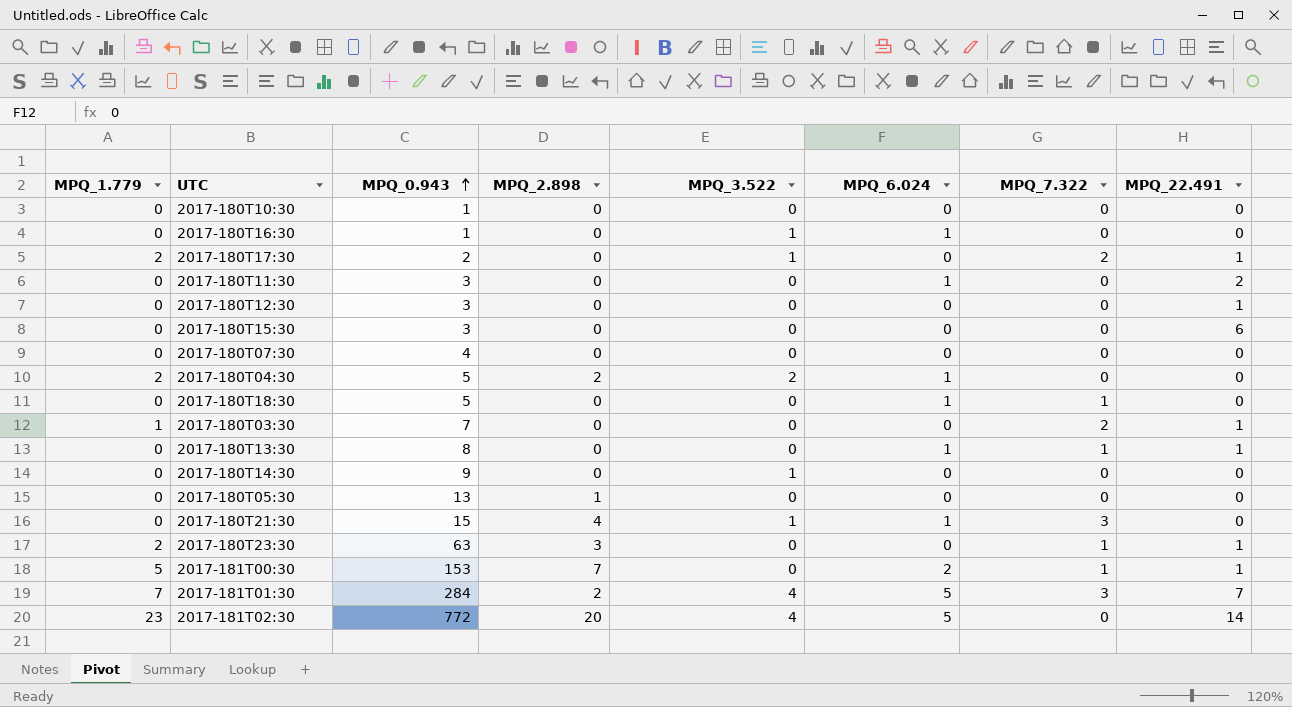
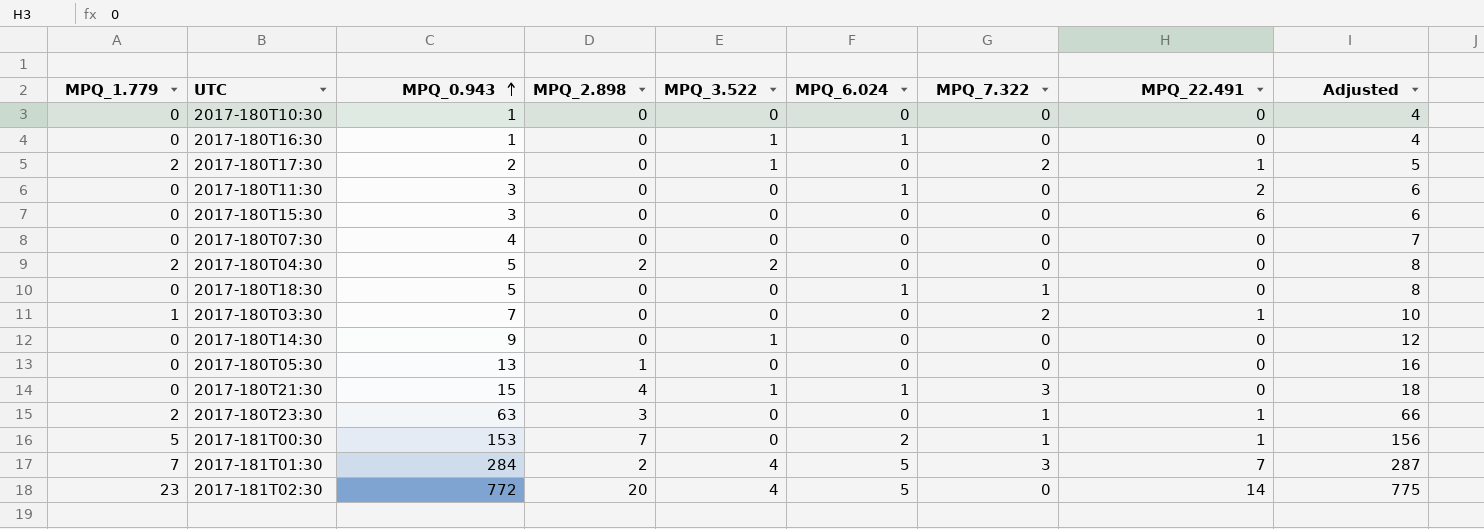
column Adjusted | formula: none -> [MPQ_0.943] + 3
row 2017-180T12:30: 0 | 3 | 0 | 0 | 0 | 0 | 1 -> none
row 2017-180T13:30: 0 | 8 | 0 | 0 | 1 | 1 | 1 -> none
2017-180T04:30 | MPQ_6.024: 1 -> 0

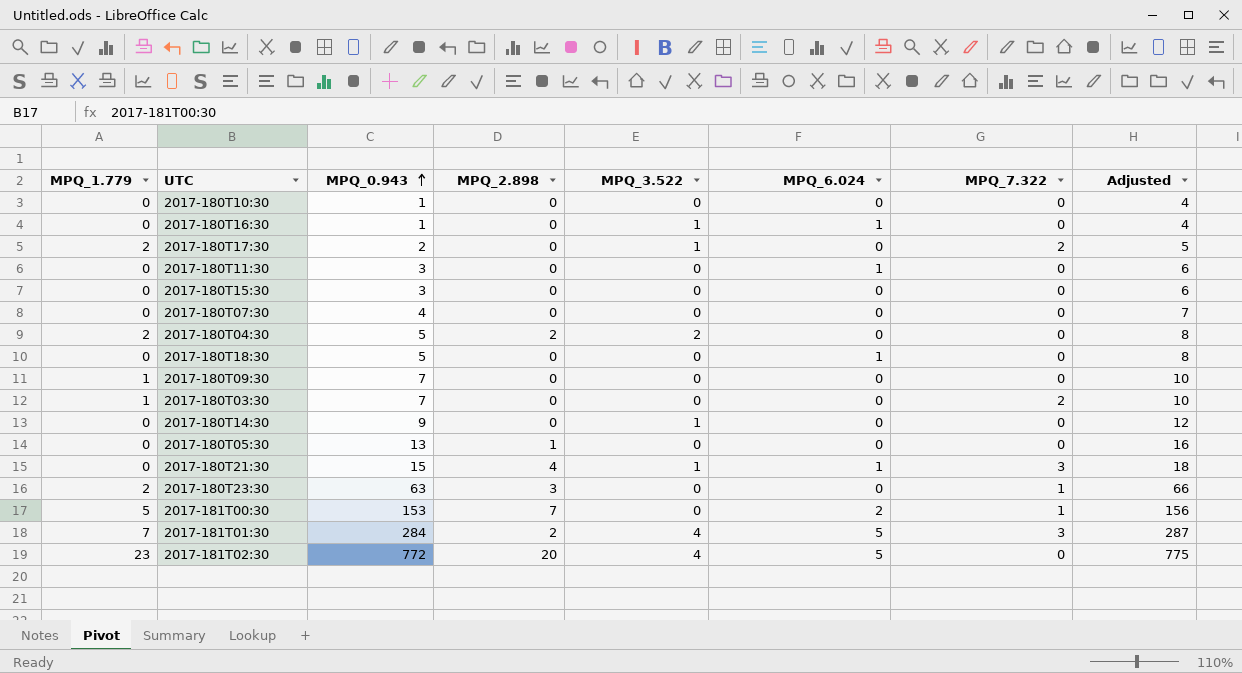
column MPQ_22.491 | position: 8 -> none
2017-180T18:30 | MPQ_7.322: 1 -> 0
row 2017-180T09:30: none -> 1 | 7 | 0 | 0 | 0 | 0 | 10

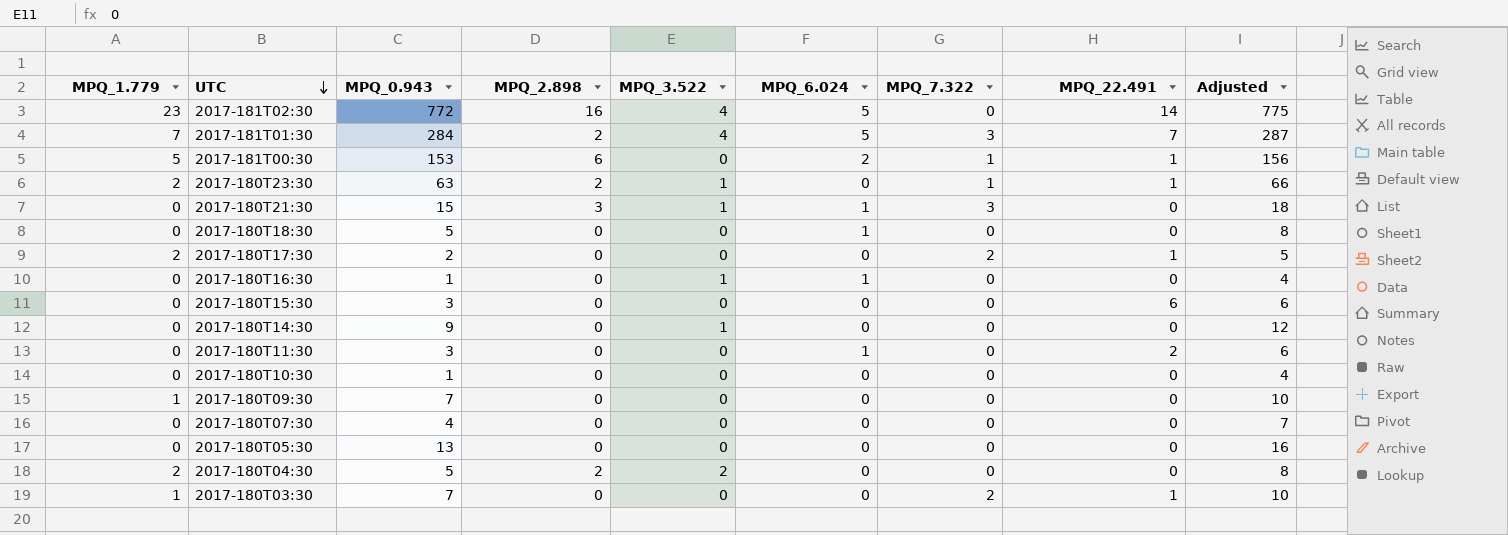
row order: MPQ_0.943 ascending -> UTC descending
column MPQ_22.491 | position: none -> 8
2017-181T02:30 | MPQ_2.898: 20 -> 16
2017-181T00:30 | MPQ_2.898: 7 -> 6
2017-180T23:30 | MPQ_2.898: 3 -> 2
2017-180T23:30 | MPQ_3.522: 0 -> 1
2017-180T21:30 | MPQ_2.898: 4 -> 3
2017-180T17:30 | MPQ_3.522: 1 -> 0
2017-180T05:30 | MPQ_2.898: 1 -> 0

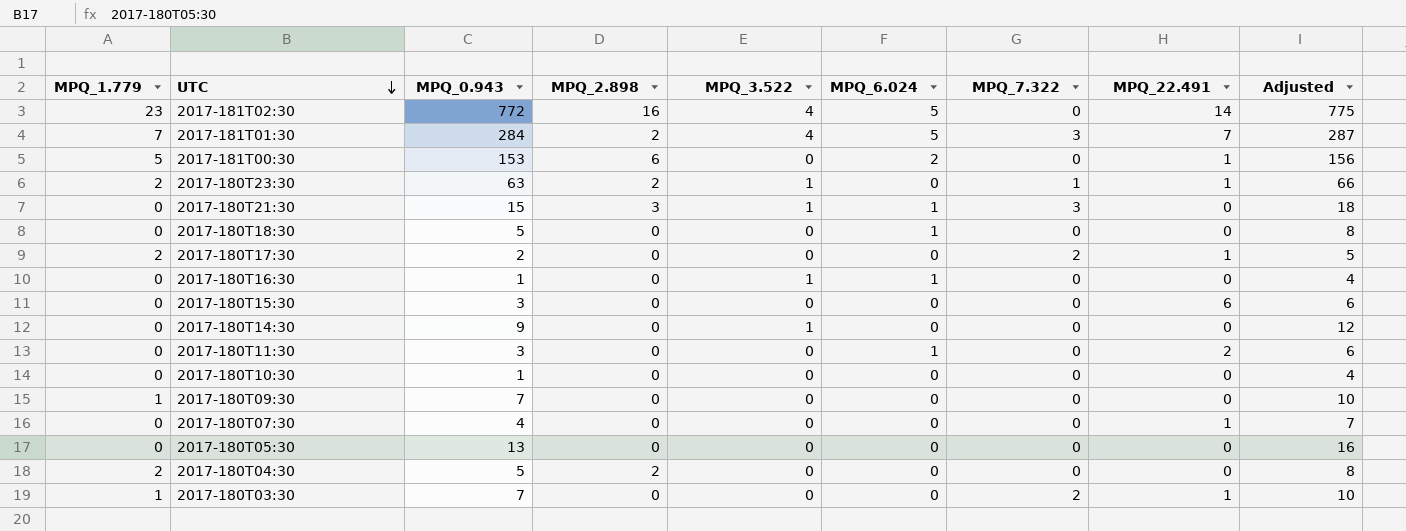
2017-181T00:30 | MPQ_7.322: 1 -> 0
2017-180T07:30 | MPQ_22.491: 0 -> 1
2017-180T04:30 | MPQ_3.522: 2 -> 0

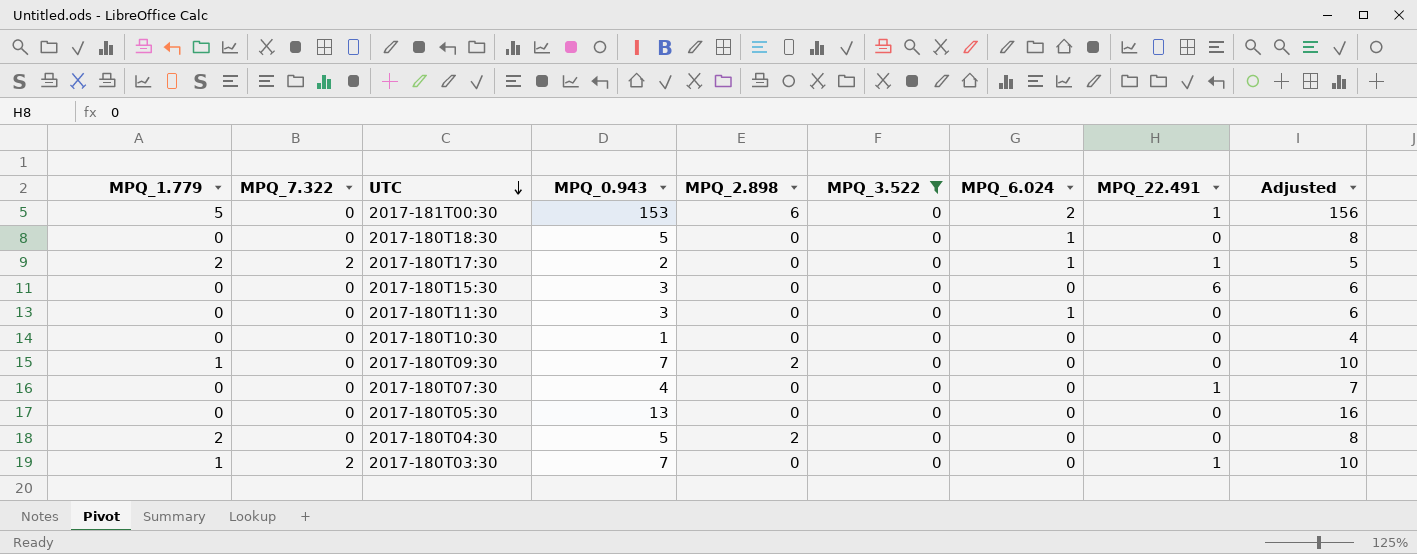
filter: none -> MPQ_3.522 = 0
column MPQ_7.322 | position: 7 -> 2
2017-180T17:30 | MPQ_6.024: 0 -> 1
2017-180T11:30 | MPQ_22.491: 2 -> 0
2017-180T09:30 | MPQ_2.898: 0 -> 2

